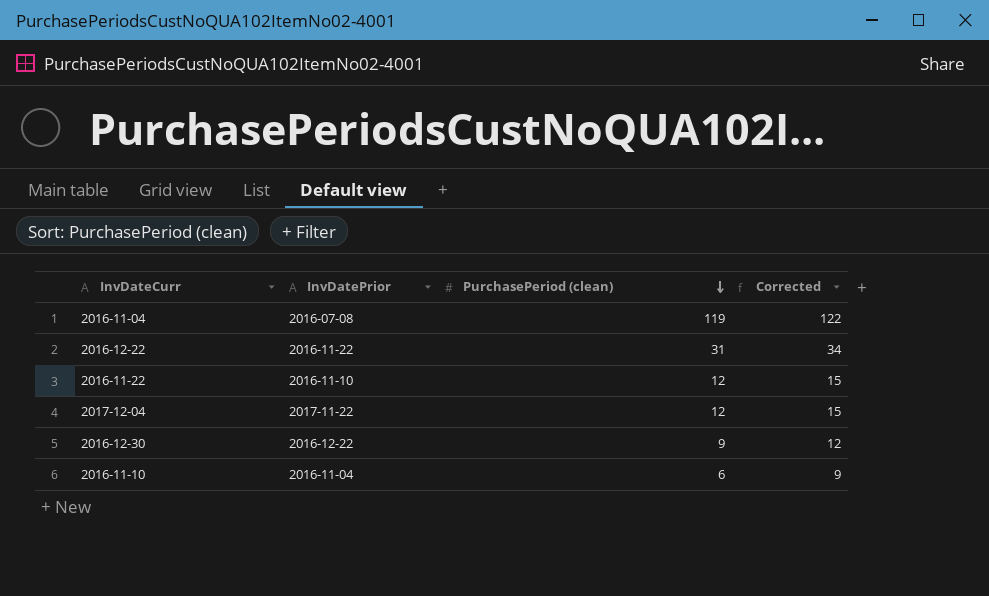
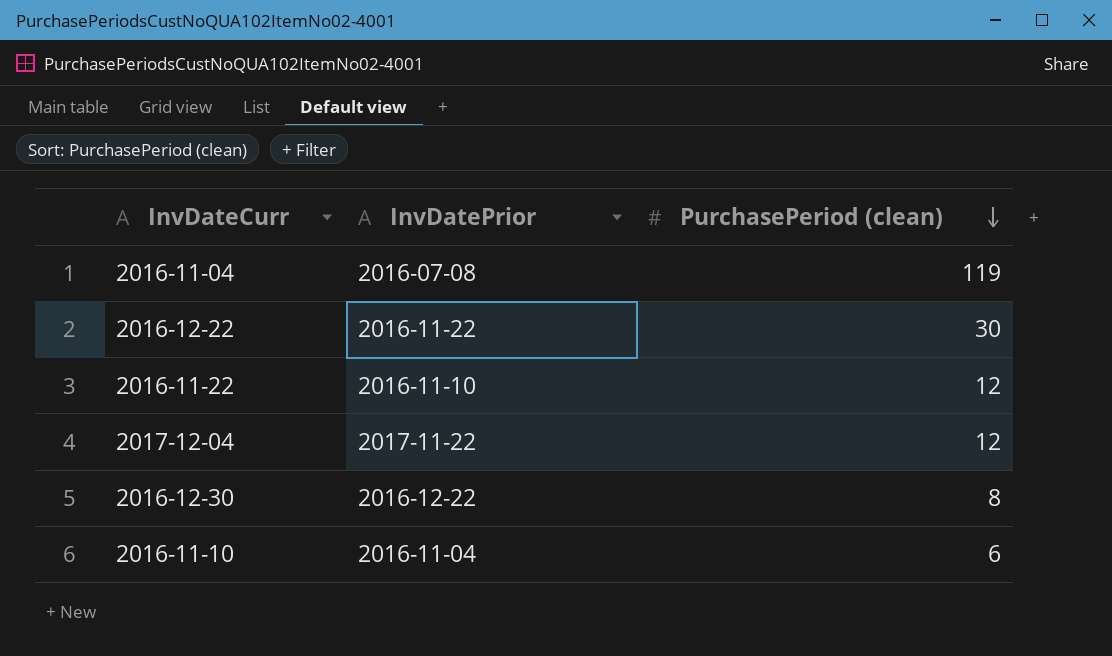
column Corrected | formula: [PurchasePeriod (clean)] + 3 -> none
2016-12-22 | PurchasePeriod (clean): 31 -> 30
2016-12-30 | PurchasePeriod (clean): 9 -> 8

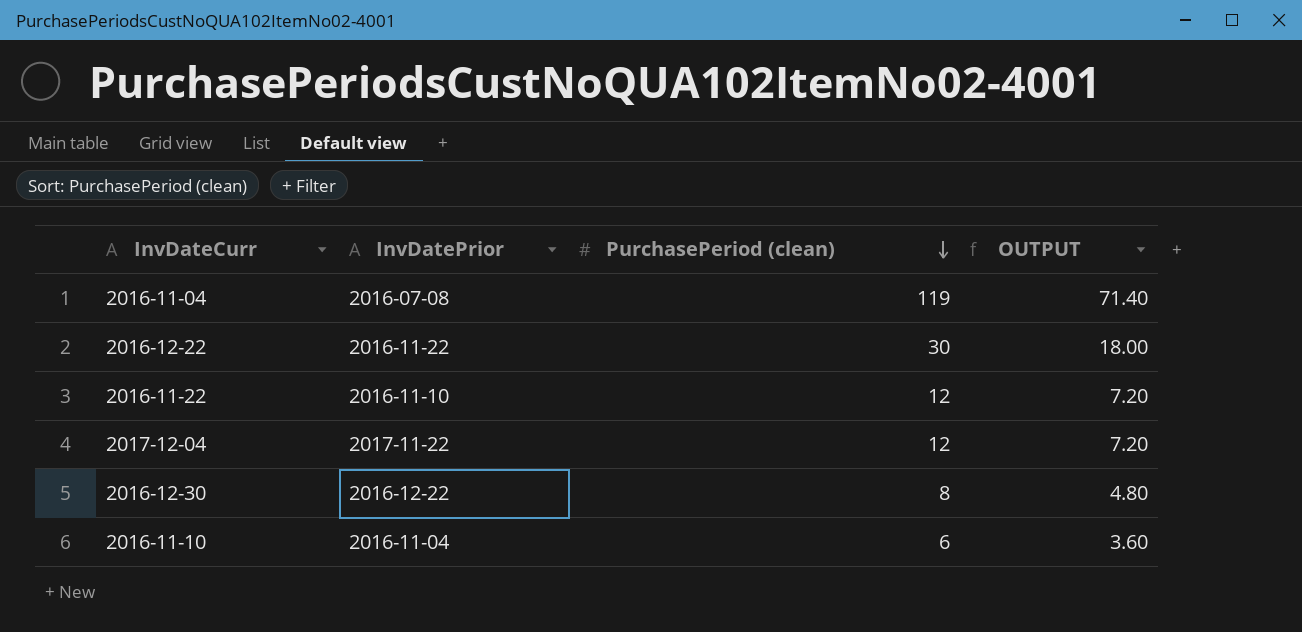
column OUTPUT | formula: none -> [PurchasePeriod (clean)] * 0.6

